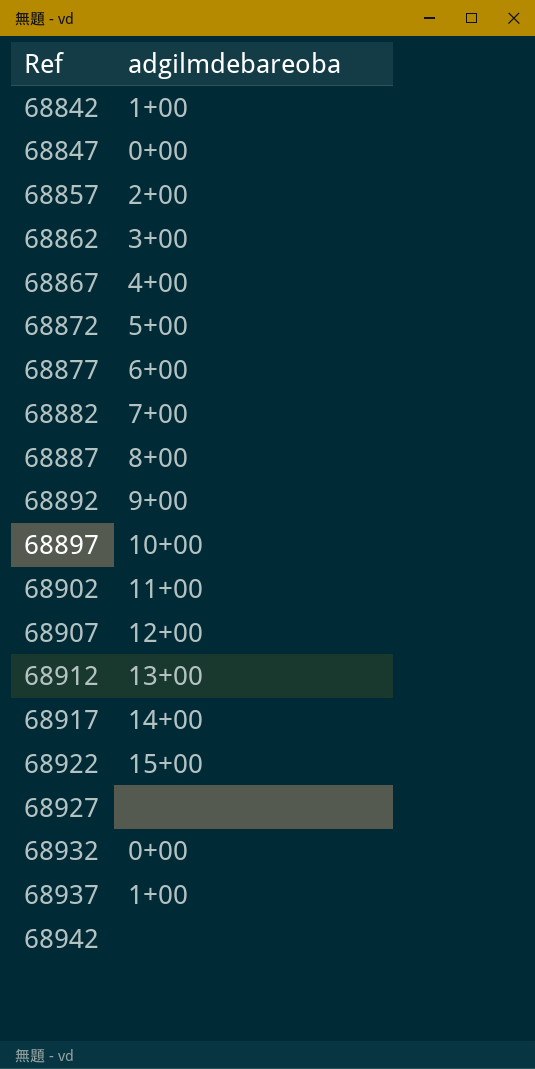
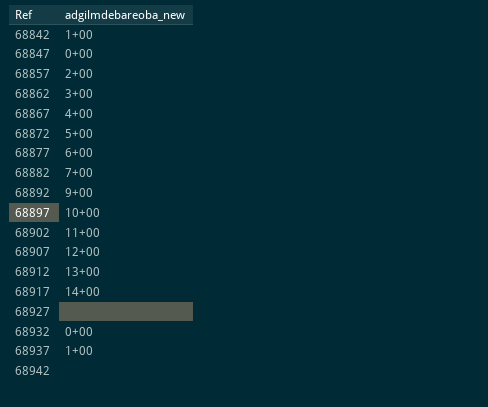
column name: adgilmdebareoba -> adgilmdebareoba_new
row 68887: 8+00 -> none
row 68922: 15+00 -> none

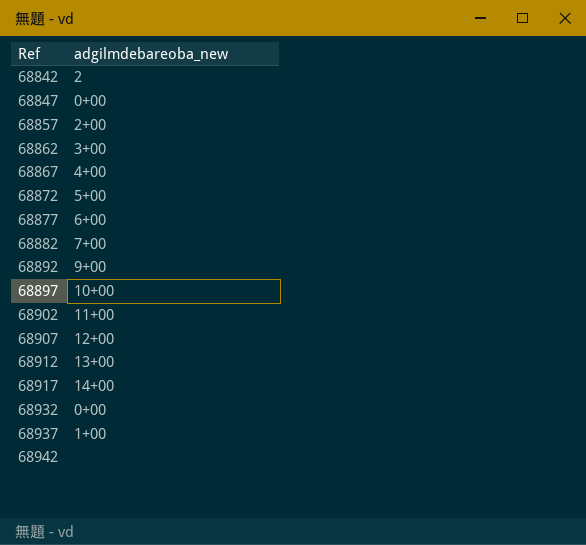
row 68927: none -> none
68842 | adgilmdebareoba_new: 1+00 -> 2

